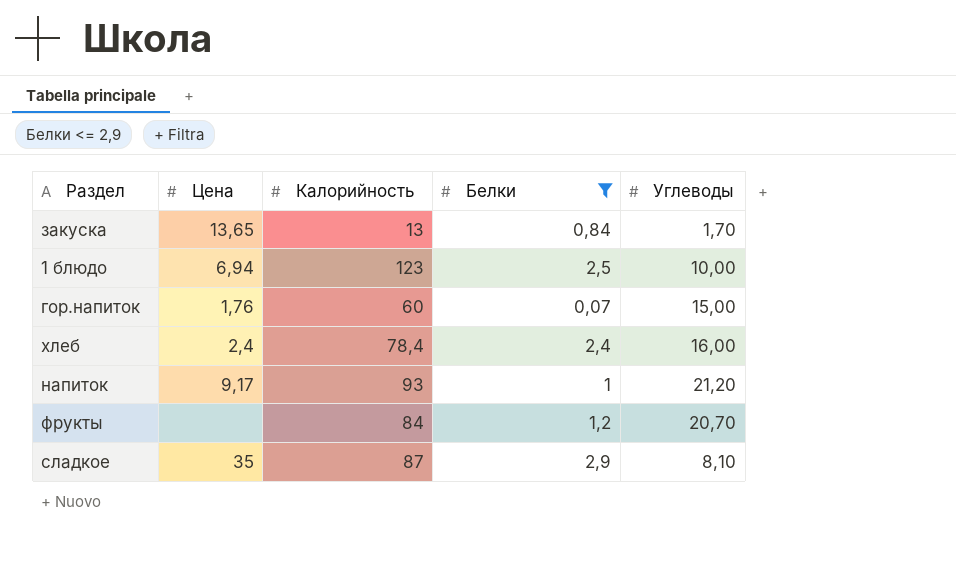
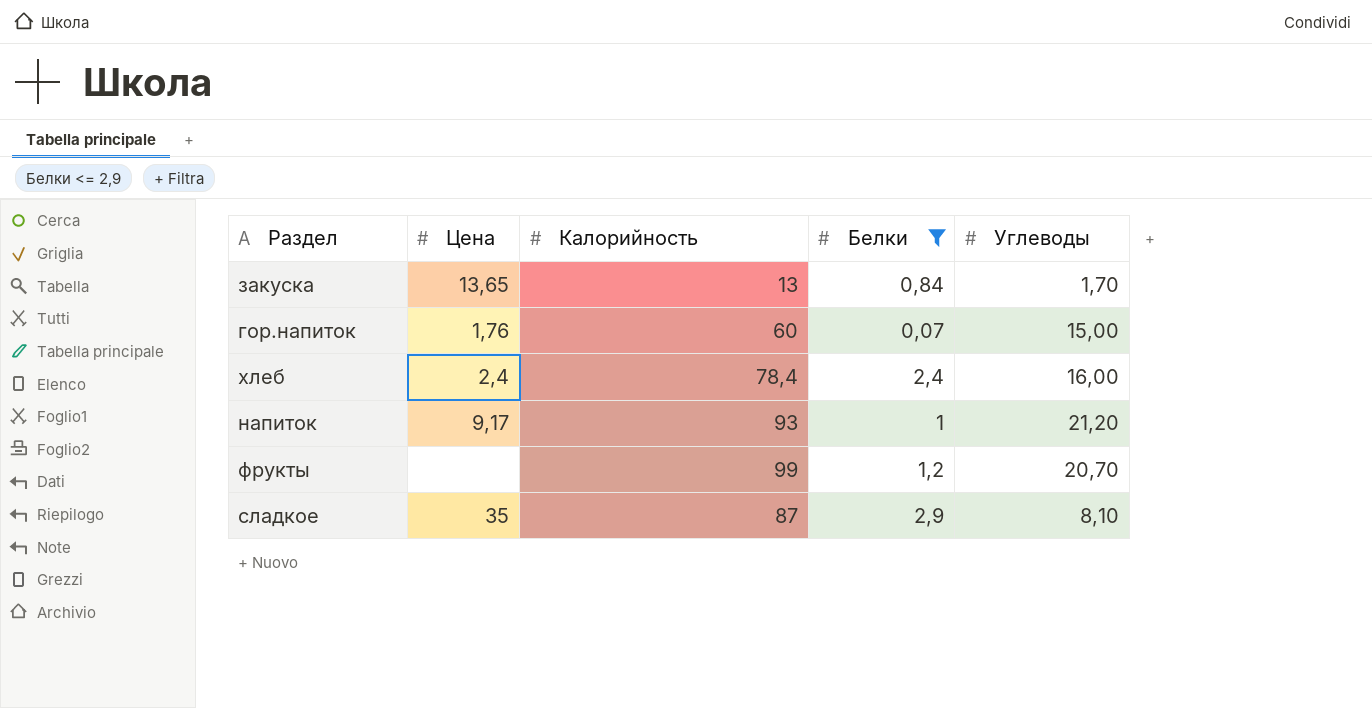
row 1 блюдо: 6,94 | 123 | 2,5 | 10,00 -> none
фрукты | Калорийность: 84 -> 99

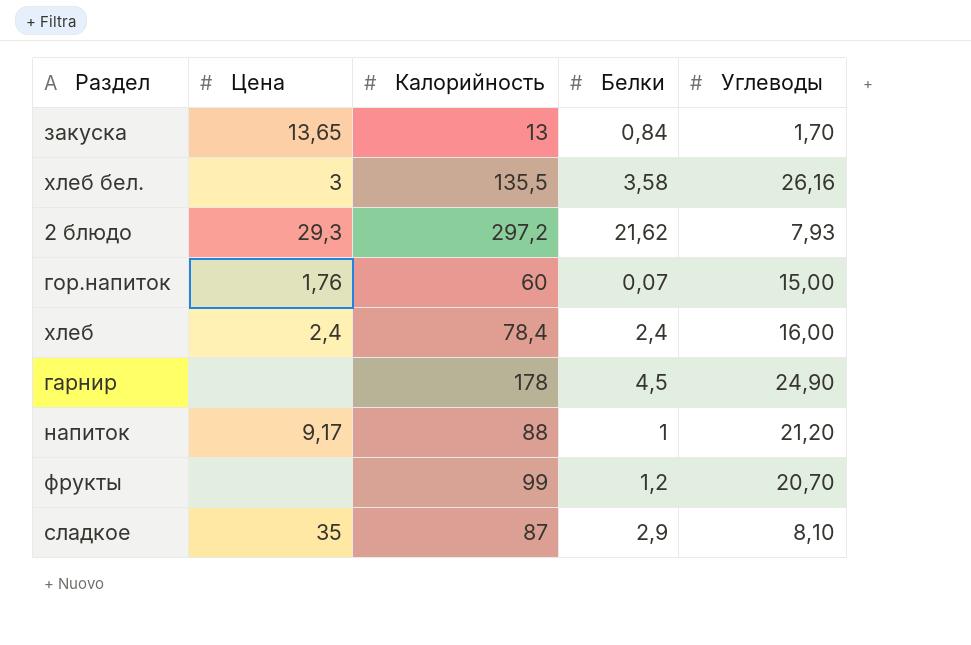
filter: Белки <= 2,9 -> none
напиток | Калорийность: 93 -> 88

